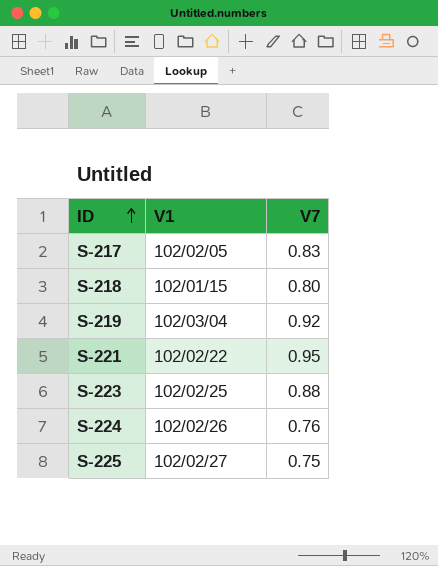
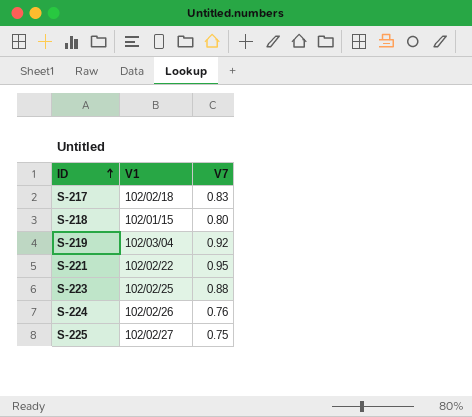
S-217 | V1: 102/02/05 -> 102/02/18

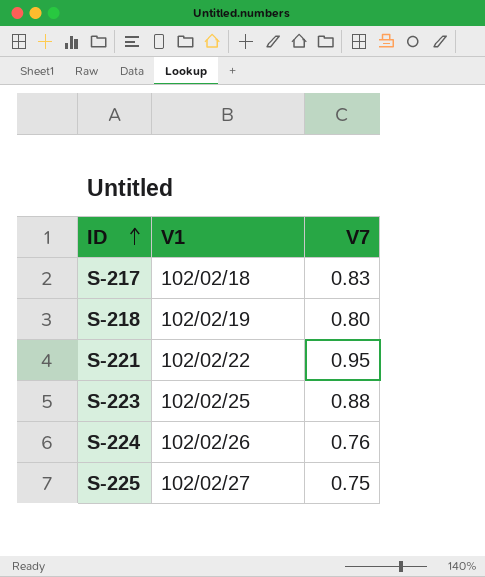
row S-219: 102/03/04 | 0.92 -> none
S-218 | V1: 102/01/15 -> 102/02/19

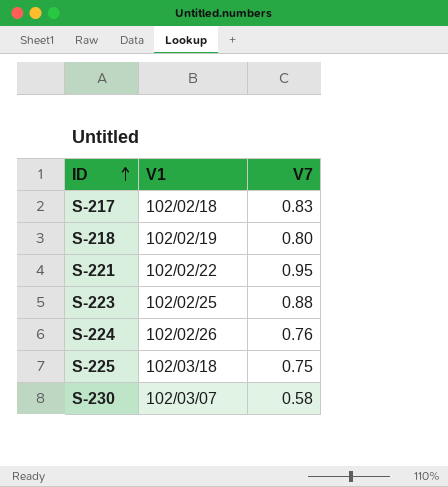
S-225 | V1: 102/02/27 -> 102/03/18
row S-230: none -> 102/03/07 | 0.58

